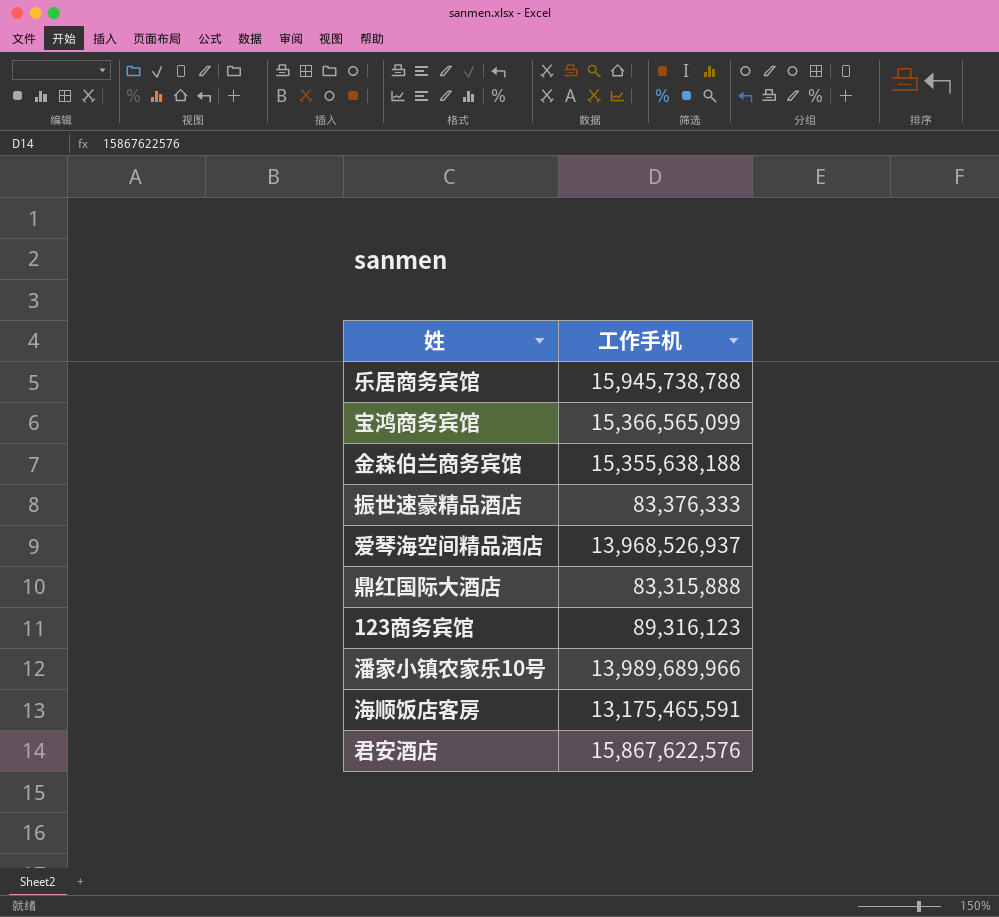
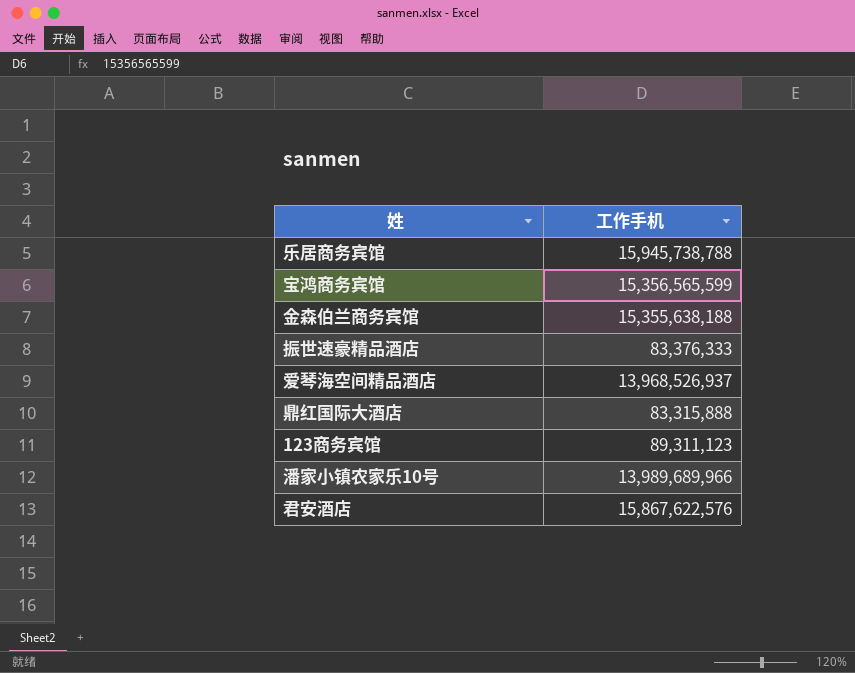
row 海顺饭店客房: 13,175,465,591 -> none
宝鸿商务宾馆 | 工作手机: 15,366,565,099 -> 15,356,565,599
123商务宾馆 | 工作手机: 89,316,123 -> 89,311,123

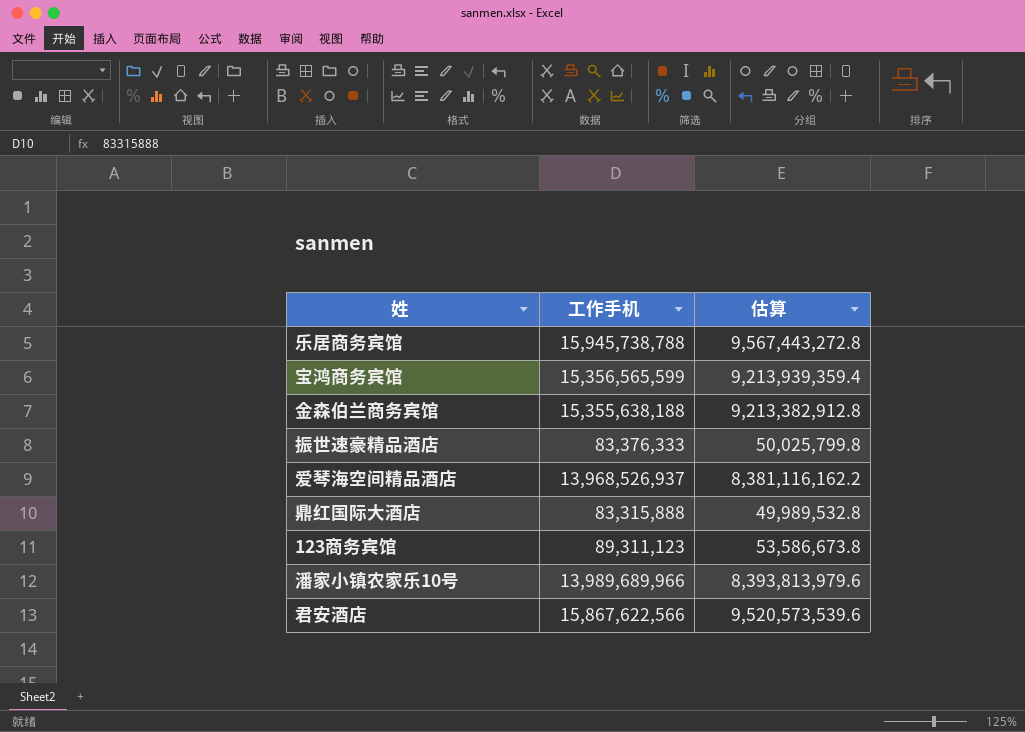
column 估算 | formula: none -> [工作手机] * 0.6
君安酒店 | 工作手机: 15,867,622,576 -> 15,867,622,566

